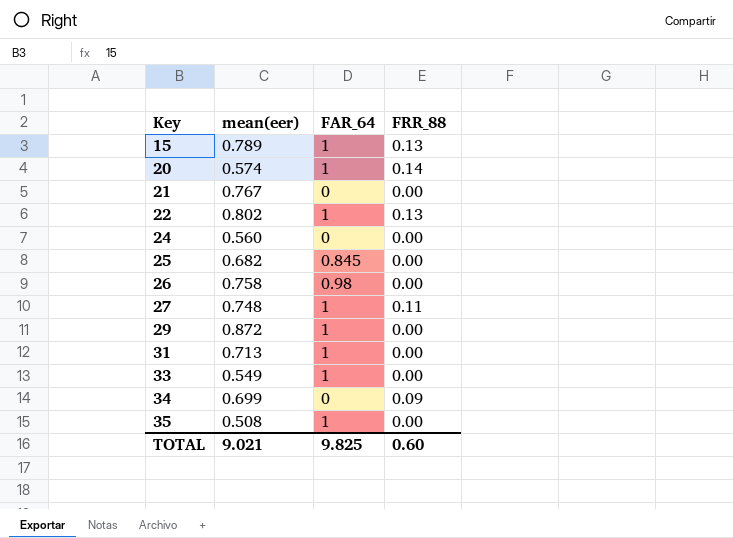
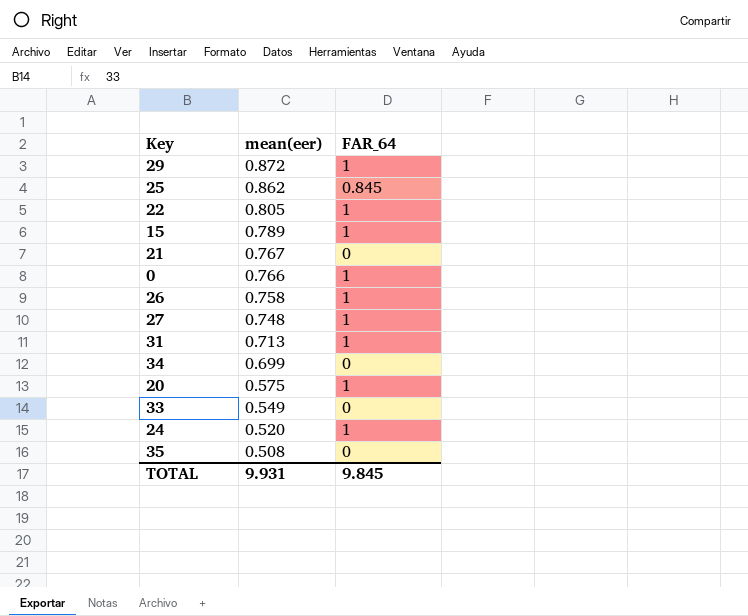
row order: Key ascending -> mean(eer) descending
column FRR_88 | position: 4 -> none
25 | mean(eer): 0.682 -> 0.862
22 | mean(eer): 0.802 -> 0.805
row 0: none -> 0.766 | 1
26 | FAR_64: 0.98 -> 1
20 | mean(eer): 0.574 -> 0.575
33 | FAR_64: 1 -> 0
24 | mean(eer): 0.560 -> 0.520
24 | FAR_64: 0 -> 1
35 | FAR_64: 1 -> 0
TOTAL | mean(eer): 9.021 -> 9.931
TOTAL | FAR_64: 9.825 -> 9.845

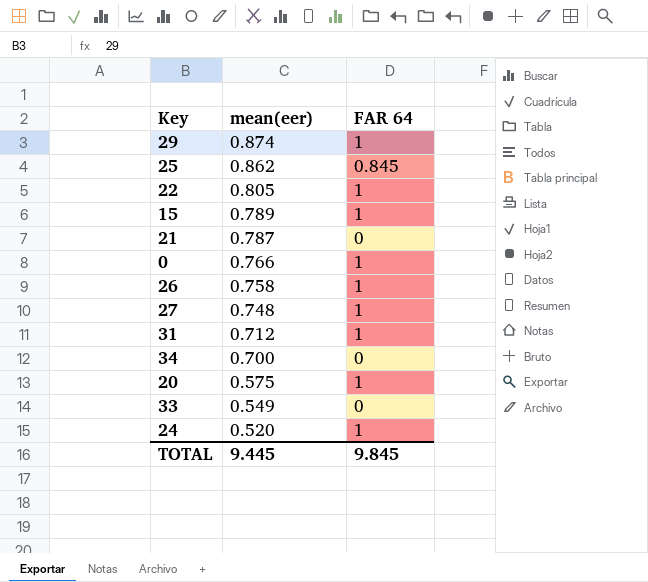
column name: FAR_64 -> FAR 64
row 35: 0.508 | 0 -> none
29 | mean(eer): 0.872 -> 0.874
21 | mean(eer): 0.767 -> 0.787
31 | mean(eer): 0.713 -> 0.712
34 | mean(eer): 0.699 -> 0.700
TOTAL | mean(eer): 9.931 -> 9.445

